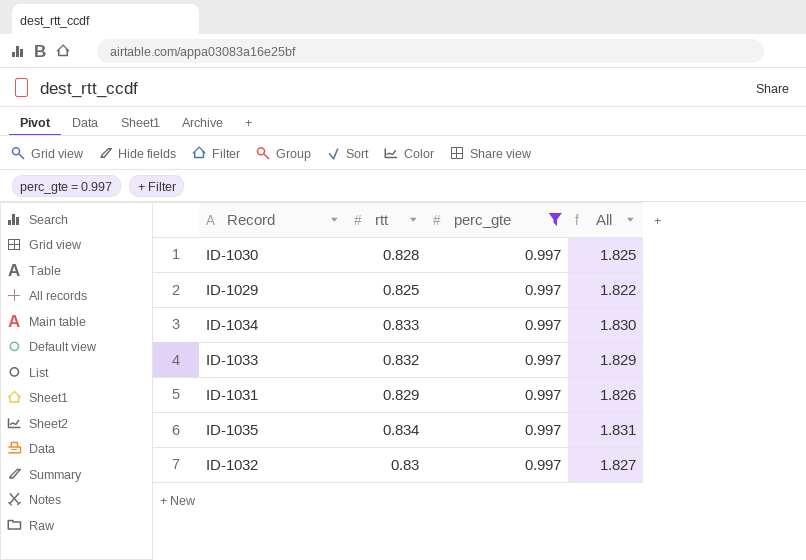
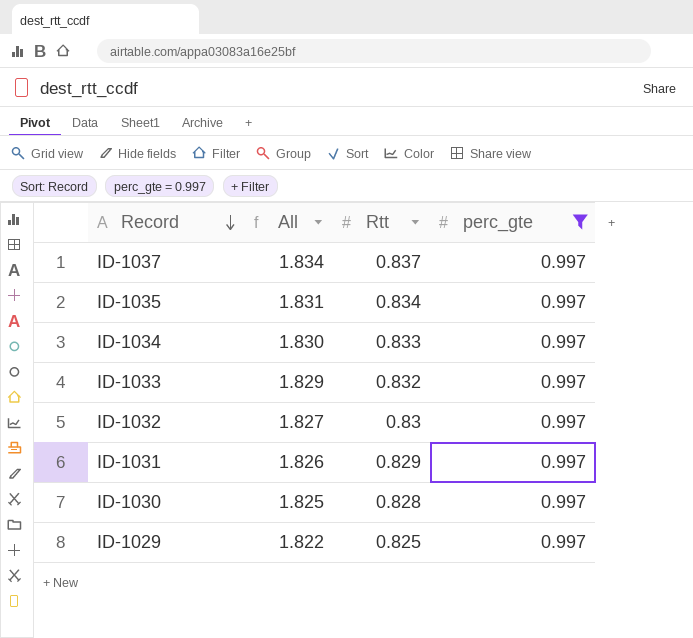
row order: none -> Record descending
column All | position: 4 -> 2
column name: rtt -> Rtt
row ID-1037: none -> 1.834 | 0.837 | 0.997

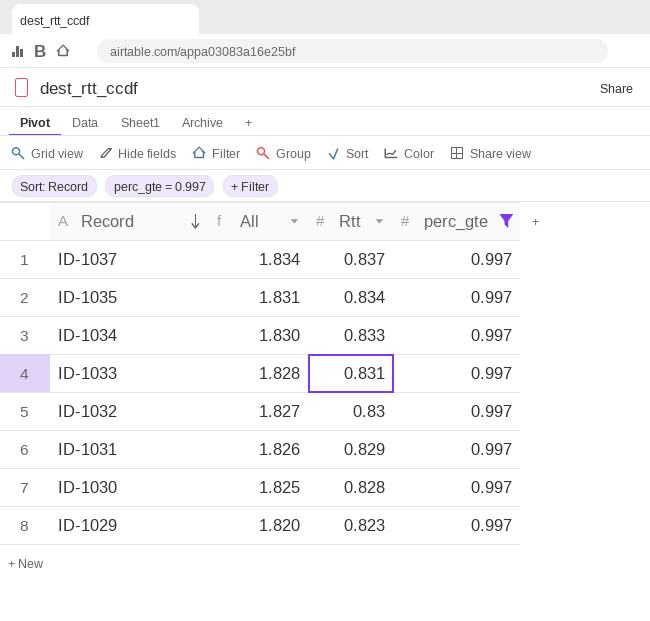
ID-1033 | All: 1.829 -> 1.828
ID-1033 | Rtt: 0.832 -> 0.831
ID-1029 | All: 1.822 -> 1.820
ID-1029 | Rtt: 0.825 -> 0.823

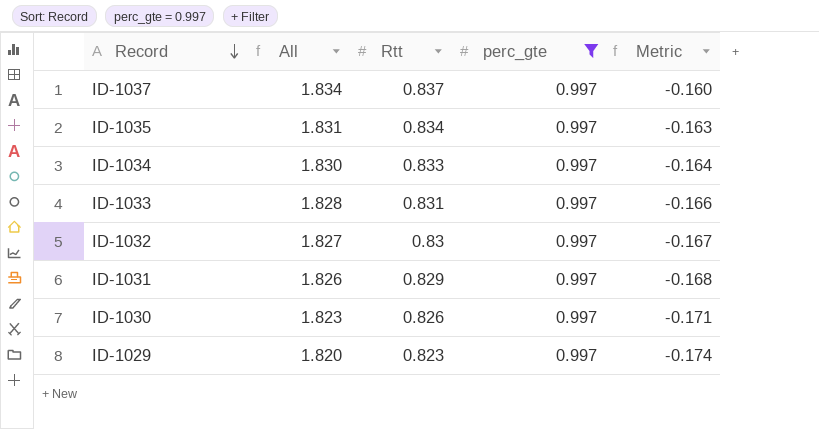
column Metric | formula: none -> [Rtt] - [perc_gte]
ID-1030 | All: 1.825 -> 1.823
ID-1030 | Rtt: 0.828 -> 0.826

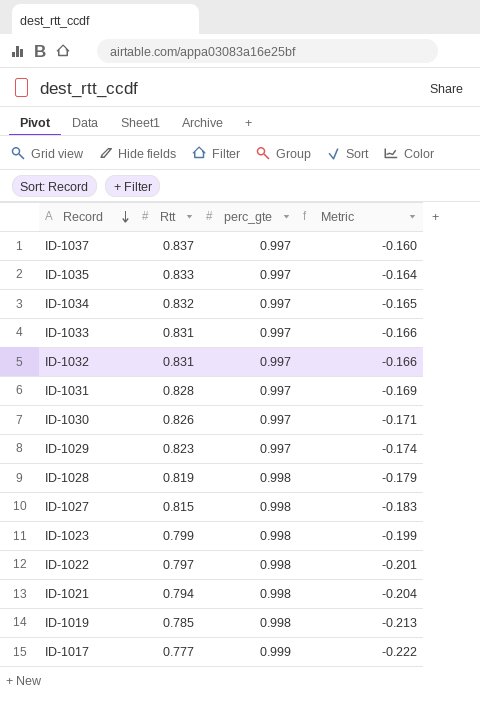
filter: perc_gte = 0.997 -> none
column All | formula: [Rtt] + [perc_gte] -> none
ID-1035 | Rtt: 0.834 -> 0.833
ID-1035 | Metric: -0.163 -> -0.164
ID-1034 | Rtt: 0.833 -> 0.832
ID-1034 | Metric: -0.164 -> -0.165
ID-1032 | Rtt: 0.83 -> 0.831
ID-1032 | Metric: -0.167 -> -0.166
ID-1031 | Rtt: 0.829 -> 0.828
ID-1031 | Metric: -0.168 -> -0.169

